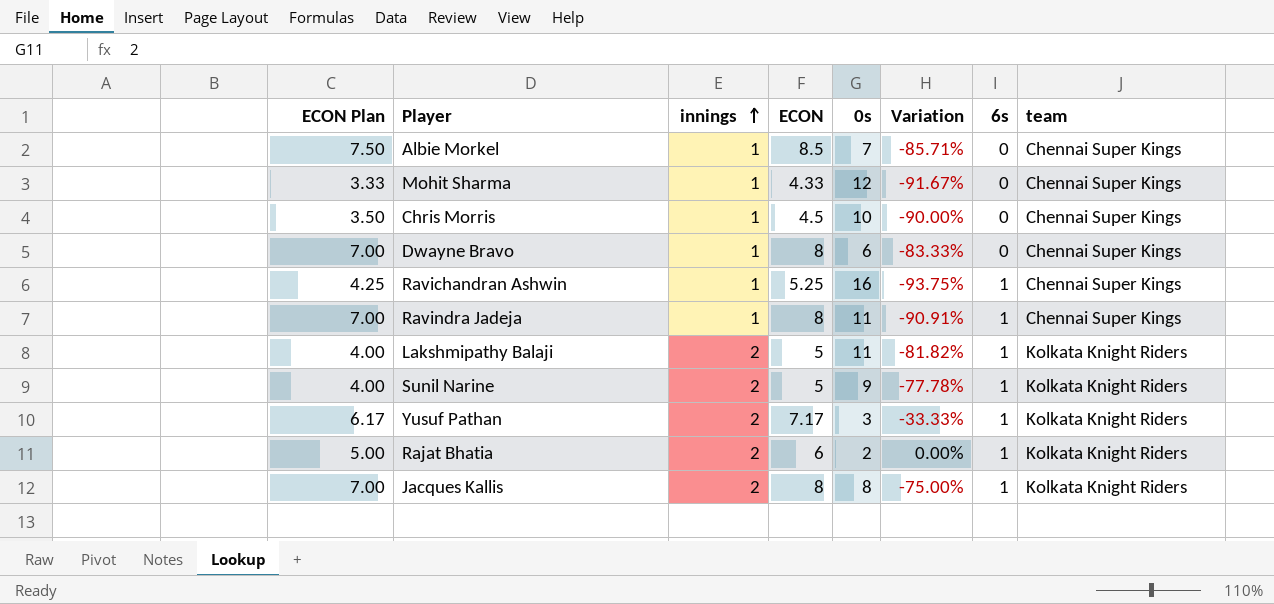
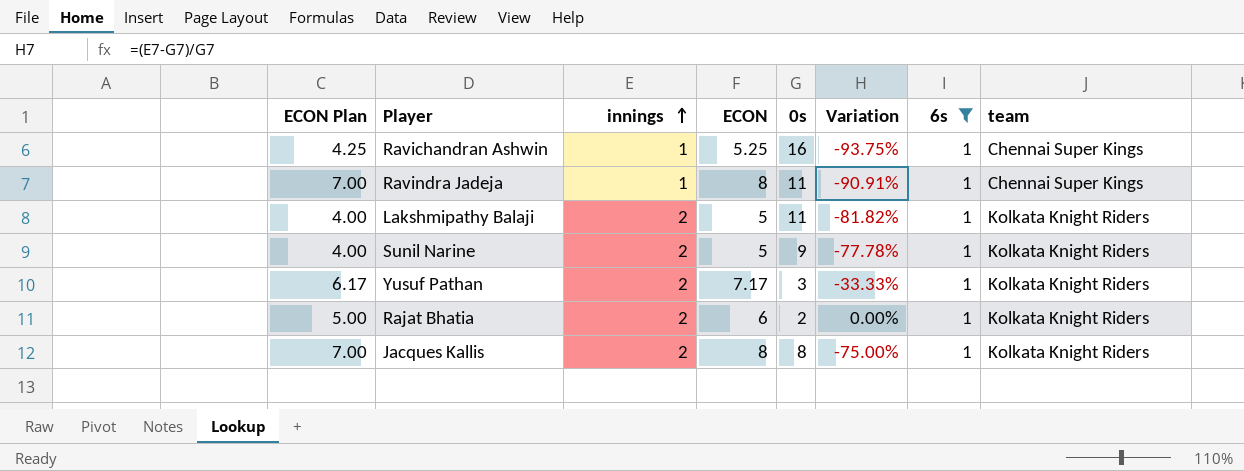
filter: none -> 6s = 1

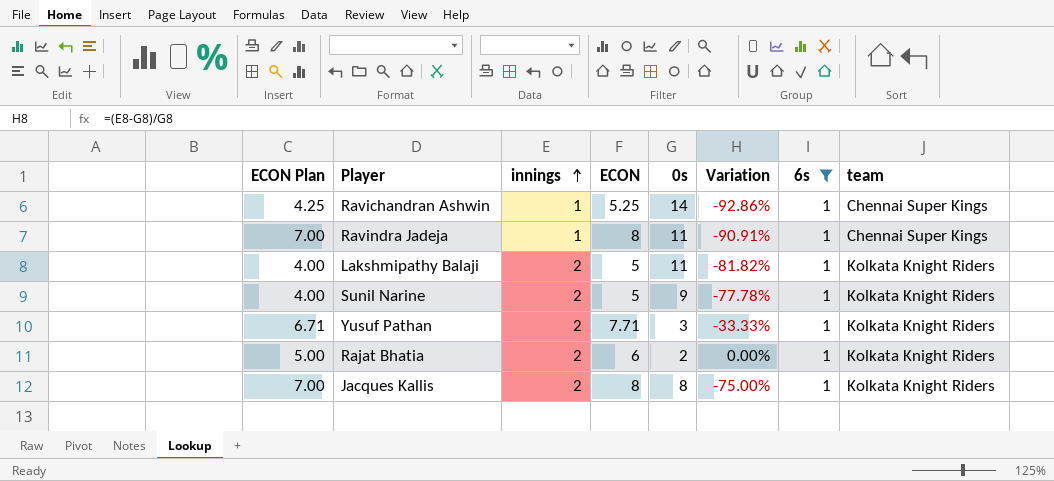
Ravichandran Ashwin | 0s: 16 -> 14
Ravichandran Ashwin | Variation: -93.75% -> -92.86%
Yusuf Pathan | ECON Plan: 6.17 -> 6.71
Yusuf Pathan | ECON: 7.17 -> 7.71

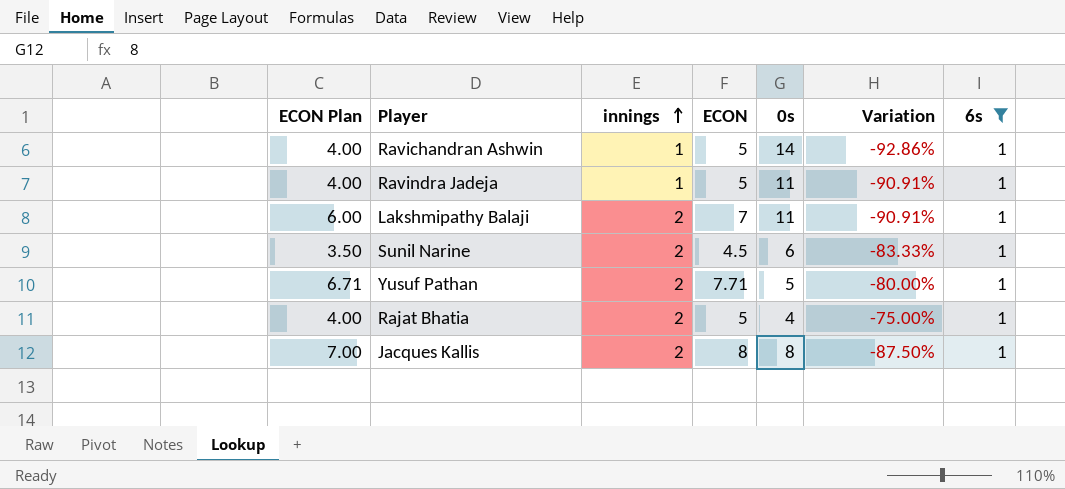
column team | position: 8 -> none
column Variation | formula: ([innings] - [0s]) / [0s] -> ([6s] - [0s]) / [0s]
Ravichandran Ashwin | ECON Plan: 4.25 -> 4.00
Ravichandran Ashwin | ECON: 5.25 -> 5
Ravindra Jadeja | ECON Plan: 7.00 -> 4.00
Ravindra Jadeja | ECON: 8 -> 5
Lakshmipathy Balaji | ECON Plan: 4.00 -> 6.00
Lakshmipathy Balaji | ECON: 5 -> 7
Sunil Narine | ECON Plan: 4.00 -> 3.50
Sunil Narine | ECON: 5 -> 4.5
Sunil Narine | 0s: 9 -> 6
Yusuf Pathan | 0s: 3 -> 5
Rajat Bhatia | ECON Plan: 5.00 -> 4.00
Rajat Bhatia | ECON: 6 -> 5
Rajat Bhatia | 0s: 2 -> 4

